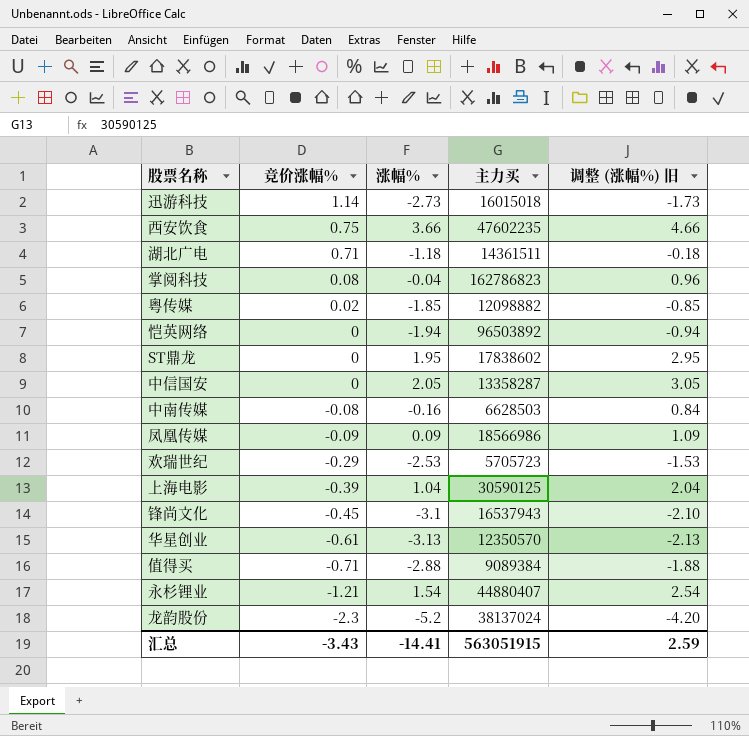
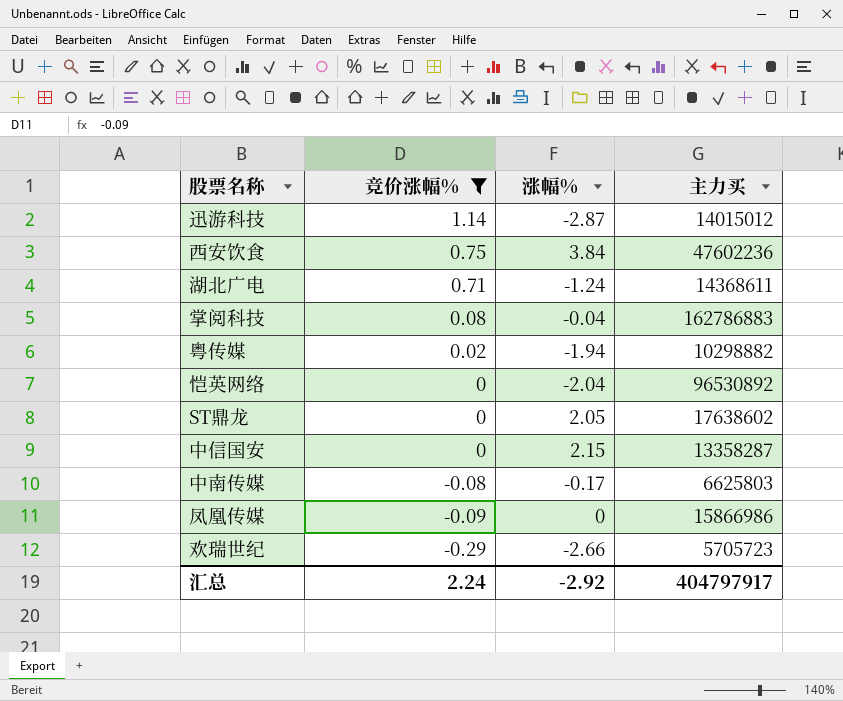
filter: none -> 竞价涨幅% >= -0.29
column 调整 (涨幅%) 旧 | formula: [涨幅%] + 1 -> none
迅游科技 | 涨幅%: -2.73 -> -2.87
迅游科技 | 主力买: 16015018 -> 14015012
西安饮食 | 涨幅%: 3.66 -> 3.84
西安饮食 | 主力买: 47602235 -> 47602236
湖北广电 | 涨幅%: -1.18 -> -1.24
湖北广电 | 主力买: 14361511 -> 14368611
掌阅科技 | 主力买: 162786823 -> 162786883
粤传媒 | 涨幅%: -1.85 -> -1.94
粤传媒 | 主力买: 12098882 -> 10298882
恺英网络 | 涨幅%: -1.94 -> -2.04
恺英网络 | 主力买: 96503892 -> 96530892
ST鼎龙 | 涨幅%: 1.95 -> 2.05
ST鼎龙 | 主力买: 17838602 -> 17638602
中信国安 | 涨幅%: 2.05 -> 2.15
中南传媒 | 涨幅%: -0.16 -> -0.17
中南传媒 | 主力买: 6628503 -> 6625803
凤凰传媒 | 涨幅%: 0.09 -> 0
凤凰传媒 | 主力买: 18566986 -> 15866986
欢瑞世纪 | 涨幅%: -2.53 -> -2.66
汇总 | 竞价涨幅%: -3.43 -> 2.24
汇总 | 涨幅%: -14.41 -> -2.92
汇总 | 主力买: 563051915 -> 404797917

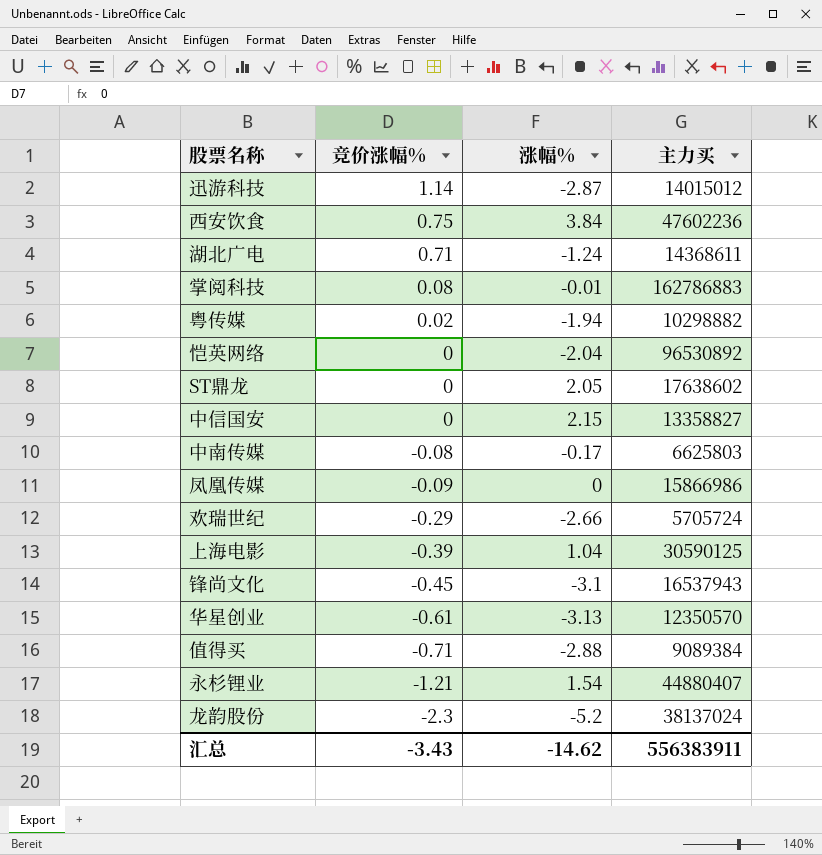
filter: 竞价涨幅% >= -0.29 -> none
掌阅科技 | 涨幅%: -0.04 -> -0.01
中信国安 | 主力买: 13358287 -> 13358827
欢瑞世纪 | 主力买: 5705723 -> 5705724
汇总 | 竞价涨幅%: 2.24 -> -3.43
汇总 | 涨幅%: -2.92 -> -14.62
汇总 | 主力买: 404797917 -> 556383911

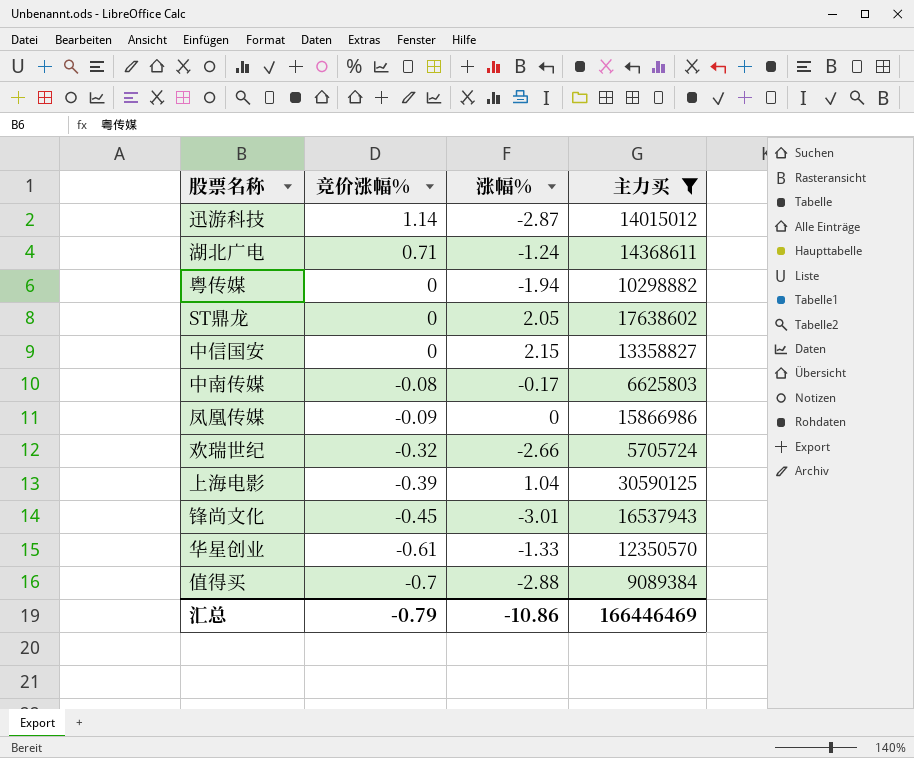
filter: none -> 主力买 <= 30590125
粤传媒 | 竞价涨幅%: 0.02 -> 0
欢瑞世纪 | 竞价涨幅%: -0.29 -> -0.32
锋尚文化 | 涨幅%: -3.1 -> -3.01
华星创业 | 涨幅%: -3.13 -> -1.33
值得买 | 竞价涨幅%: -0.71 -> -0.7
汇总 | 竞价涨幅%: -3.43 -> -0.79
汇总 | 涨幅%: -14.62 -> -10.86
汇总 | 主力买: 556383911 -> 166446469

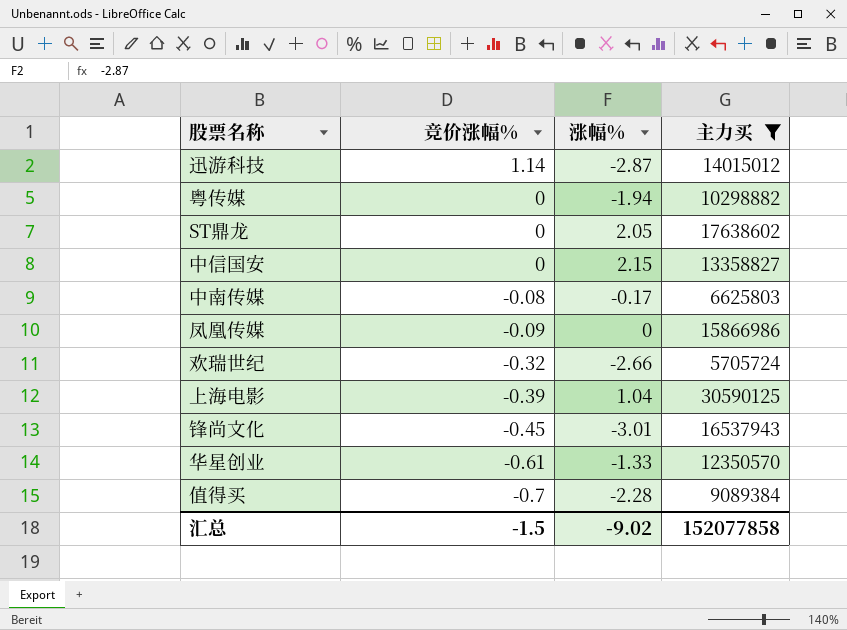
row 湖北广电: 0.71 | -1.24 | 14368611 -> none
值得买 | 涨幅%: -2.88 -> -2.28
汇总 | 竞价涨幅%: -0.79 -> -1.5
汇总 | 涨幅%: -10.86 -> -9.02
汇总 | 主力买: 166446469 -> 152077858

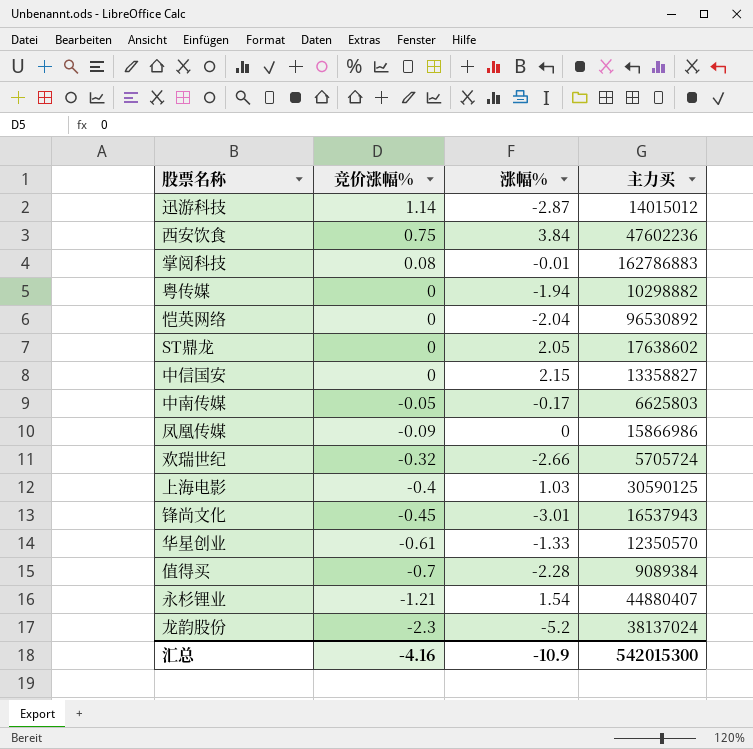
filter: 主力买 <= 30590125 -> none
中南传媒 | 竞价涨幅%: -0.08 -> -0.05
上海电影 | 竞价涨幅%: -0.39 -> -0.4
上海电影 | 涨幅%: 1.04 -> 1.03
汇总 | 竞价涨幅%: -1.5 -> -4.16
汇总 | 涨幅%: -9.02 -> -10.9
汇总 | 主力买: 152077858 -> 542015300

